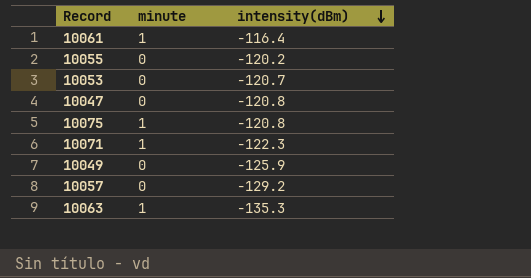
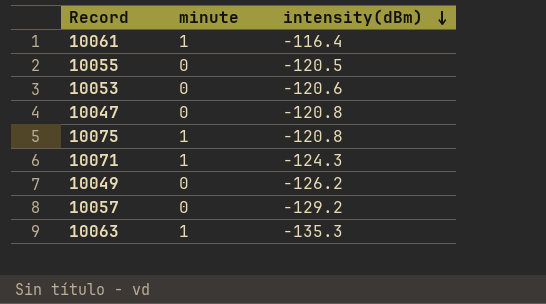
10055 | intensity(dBm): -120.2 -> -120.5
10053 | intensity(dBm): -120.7 -> -120.6
10071 | intensity(dBm): -122.3 -> -124.3
10049 | intensity(dBm): -125.9 -> -126.2

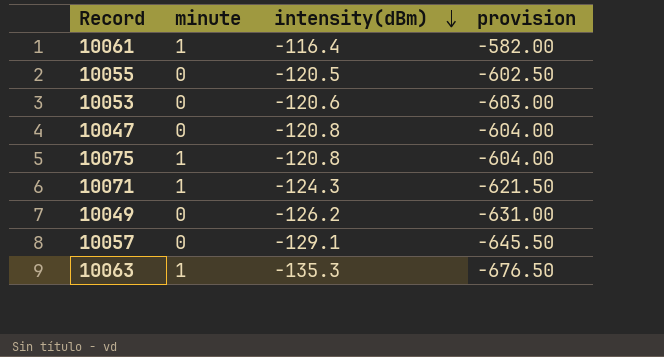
column provision | formula: none -> [intensity(dBm)] * 5
10057 | intensity(dBm): -129.2 -> -129.1

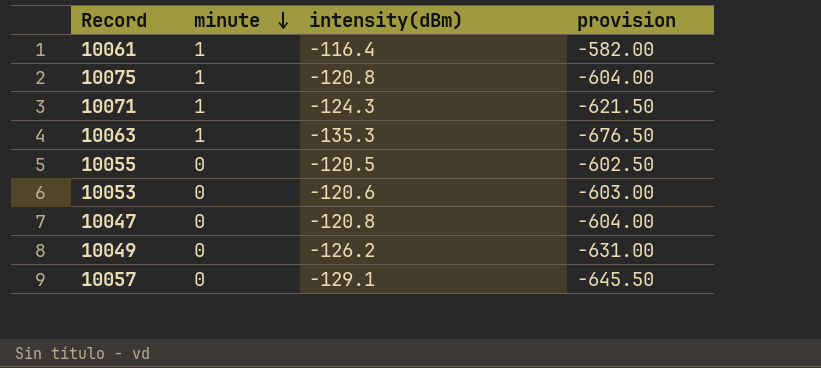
row order: intensity(dBm) descending -> minute descending

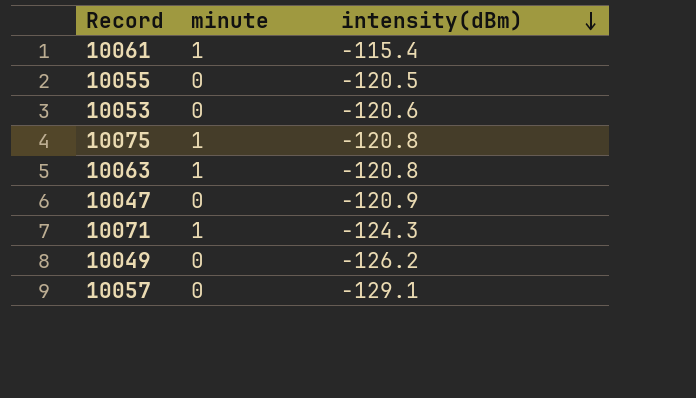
row order: minute descending -> intensity(dBm) descending
column provision | formula: [intensity(dBm)] * 5 -> none
10061 | intensity(dBm): -116.4 -> -115.4
10063 | intensity(dBm): -135.3 -> -120.8
10047 | intensity(dBm): -120.8 -> -120.9

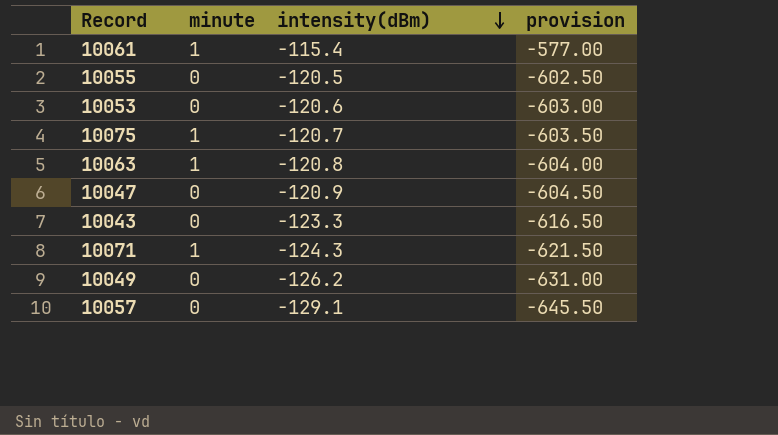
column provision | formula: none -> [intensity(dBm)] * 5
10075 | intensity(dBm): -120.8 -> -120.7
row 10043: none -> 0 | -123.3 | -616.50

